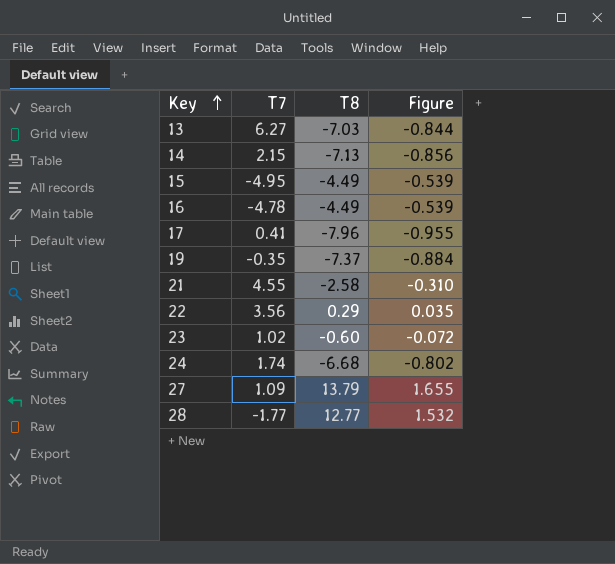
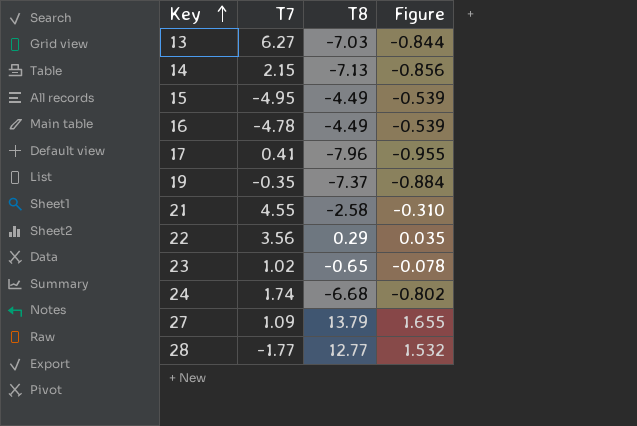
23 | T8: -0.60 -> -0.65
23 | Figure: -0.072 -> -0.078

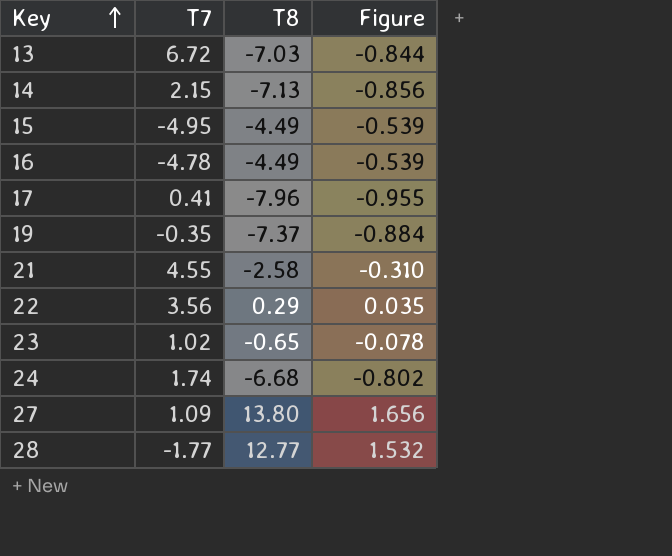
13 | T7: 6.27 -> 6.72
27 | T8: 13.79 -> 13.80
27 | Figure: 1.655 -> 1.656

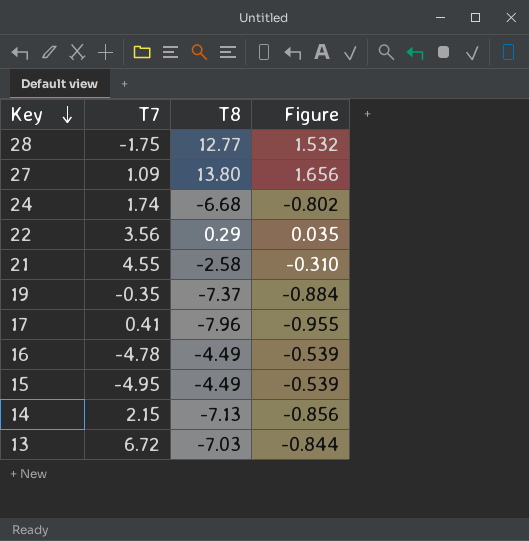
row order: Key ascending -> Key descending
row 23: 1.02 | -0.65 | -0.078 -> none
28 | T7: -1.77 -> -1.75

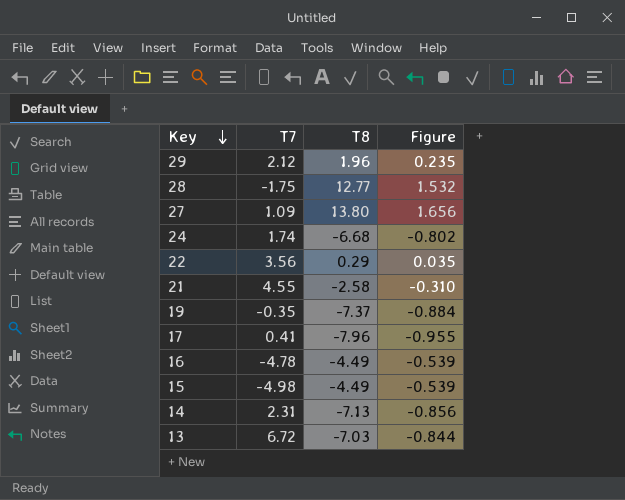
row 29: none -> 2.12 | 1.96 | 0.235
15 | T7: -4.95 -> -4.98
14 | T7: 2.15 -> 2.31

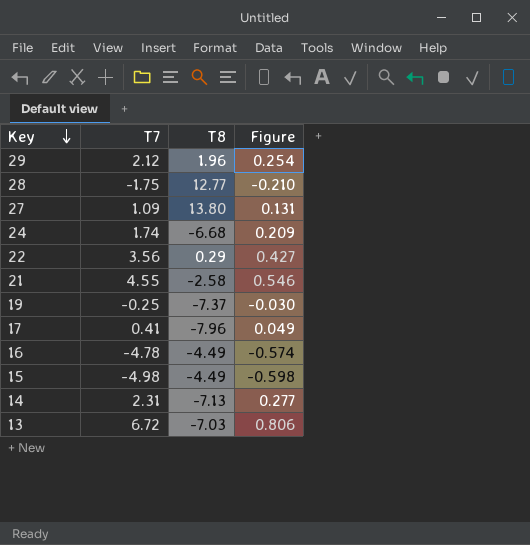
column Figure | formula: [T8] * 0.12 -> [T7] * 0.12
19 | T7: -0.35 -> -0.25

